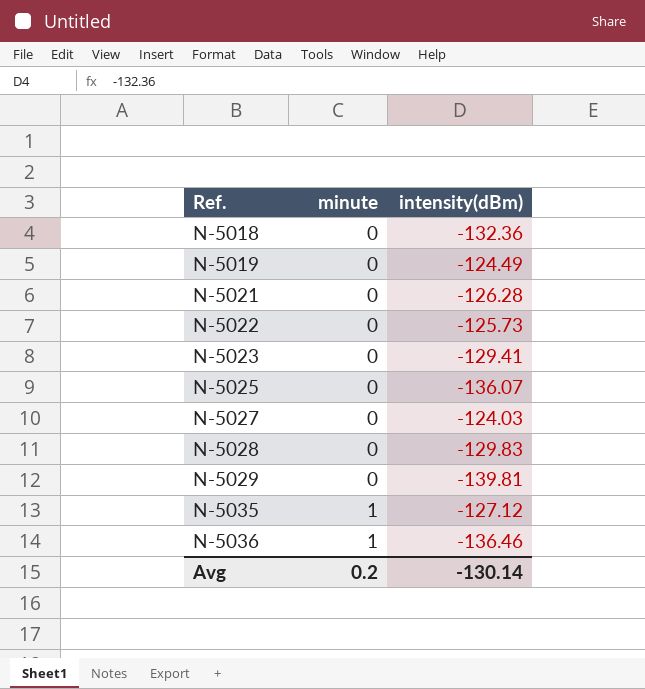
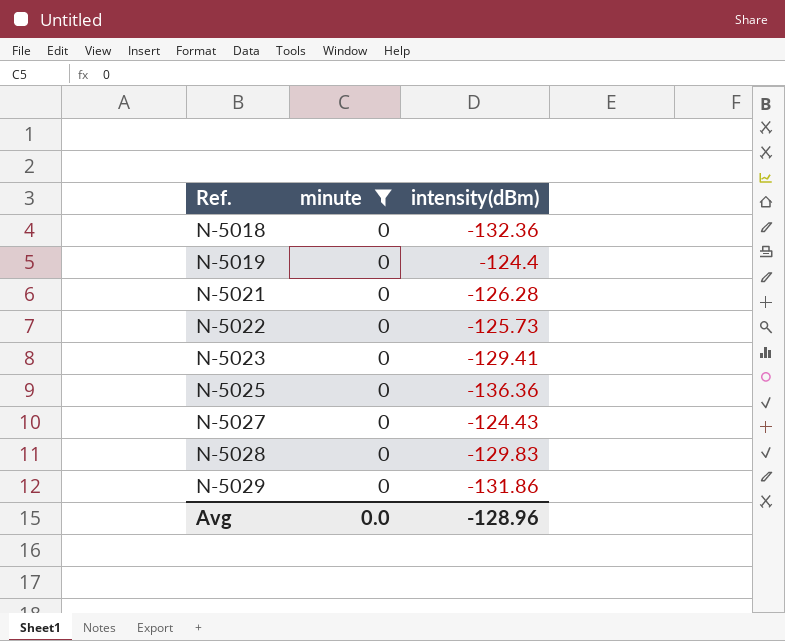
filter: none -> minute = 0
N-5019 | intensity(dBm): -124.49 -> -124.4
N-5025 | intensity(dBm): -136.07 -> -136.36
N-5027 | intensity(dBm): -124.03 -> -124.43
N-5029 | intensity(dBm): -139.81 -> -131.86
Avg | minute: 0.2 -> 0.0
Avg | intensity(dBm): -130.14 -> -128.96

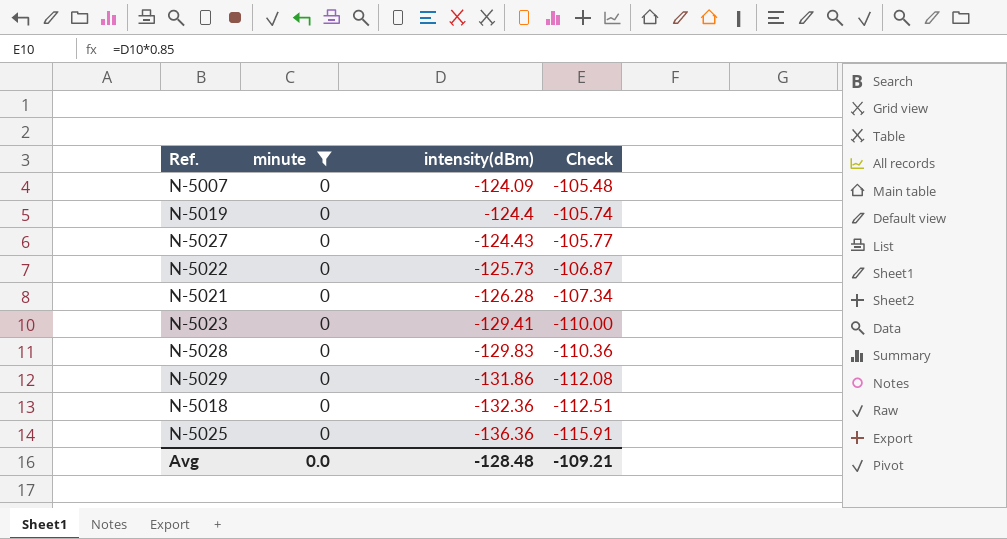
row order: Ref. ascending -> intensity(dBm) descending
column Check | formula: none -> [intensity(dBm)] * 0.85
row N-5007: none -> 0 | -124.09 | -105.48
Avg | intensity(dBm): -128.96 -> -128.48

